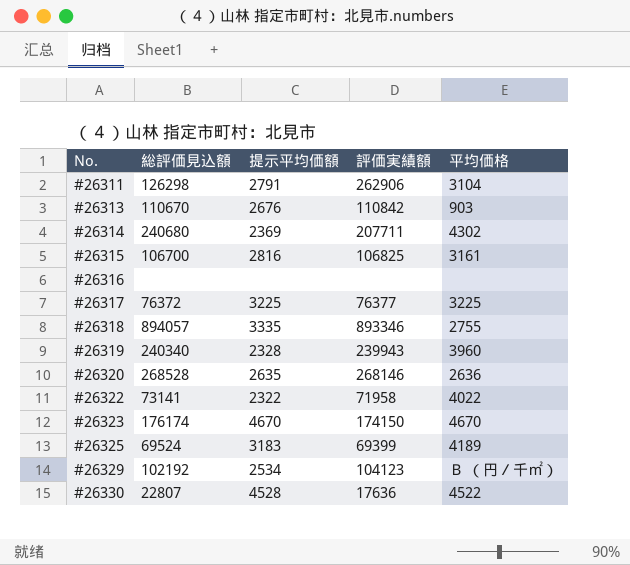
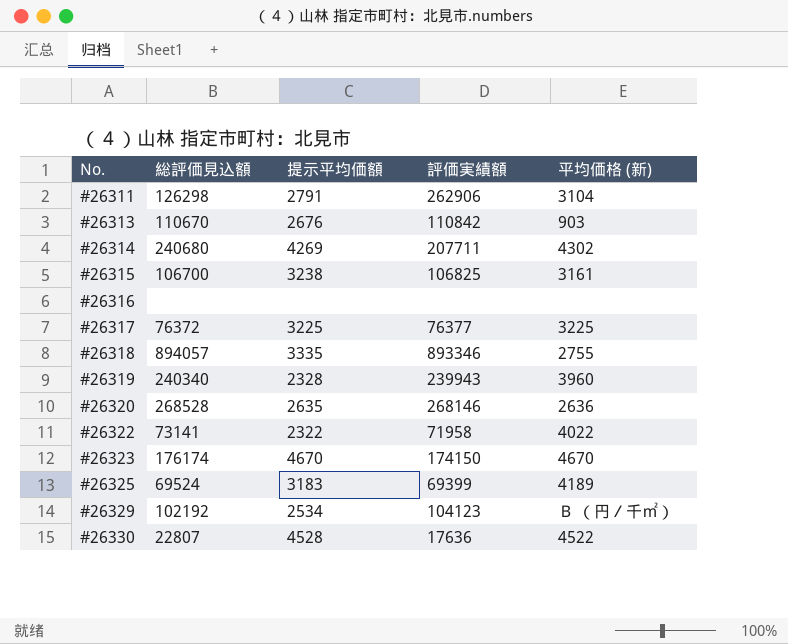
column name: 平均価格 -> 平均価格 (新)
#26314 | 提示平均価額: 2369 -> 4269
#26315 | 提示平均価額: 2816 -> 3238

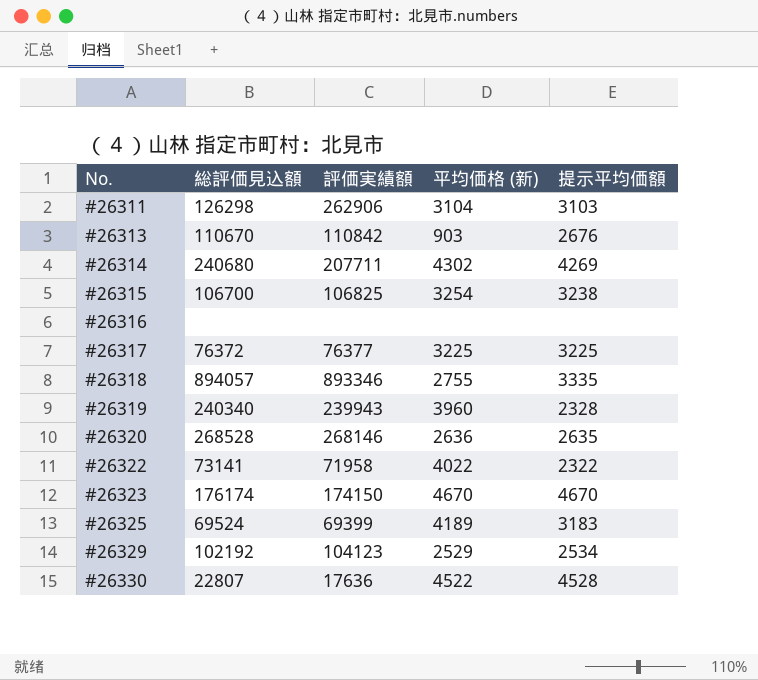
column 提示平均価額 | position: 3 -> 5
#26311 | 提示平均価額: 2791 -> 3103
#26315 | 平均価格 (新): 3161 -> 3254
#26329 | 平均価格 (新): Ｂ （円／千㎡） -> 2529

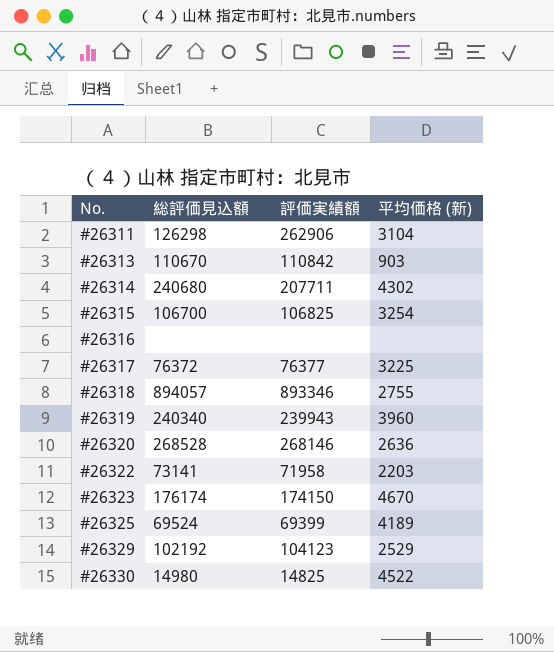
column 提示平均価額 | position: 5 -> none
#26322 | 平均価格 (新): 4022 -> 2203
#26330 | 総評価見込額: 22807 -> 14980
#26330 | 評価実績額: 17636 -> 14825

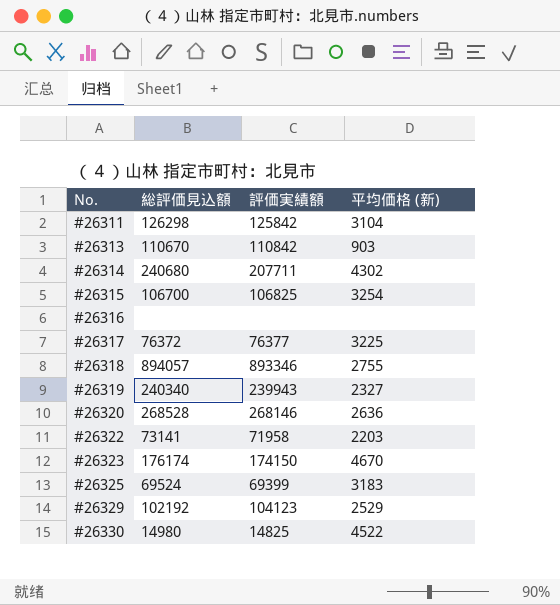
#26311 | 評価実績額: 262906 -> 125842
#26319 | 平均価格 (新): 3960 -> 2327
#26325 | 平均価格 (新): 4189 -> 3183

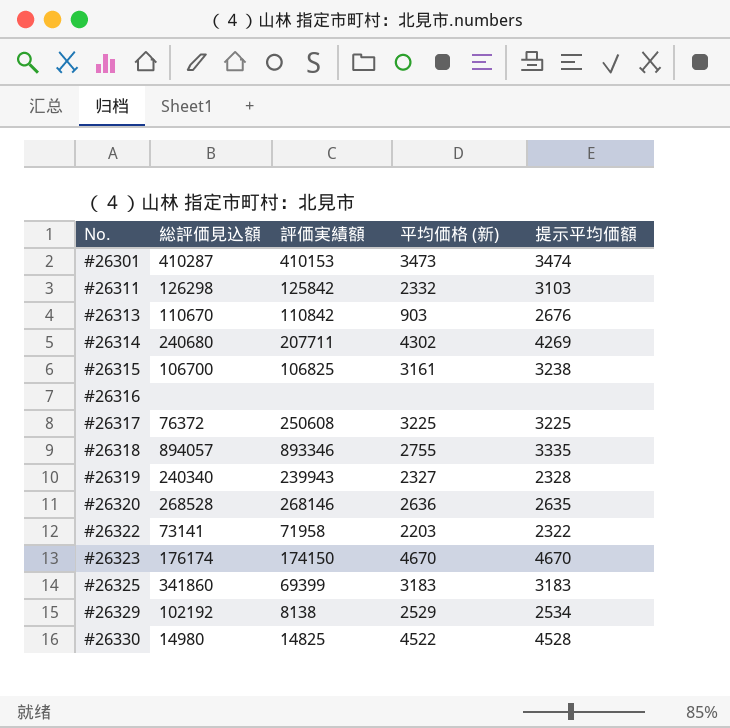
column 提示平均価額 | position: none -> 5
row #26301: none -> 410287 | 410153 | 3473 | 3474
#26311 | 平均価格 (新): 3104 -> 2332
#26315 | 平均価格 (新): 3254 -> 3161
#26317 | 評価実績額: 76377 -> 250608
#26325 | 総評価見込額: 69524 -> 341860
#26329 | 評価実績額: 104123 -> 8138

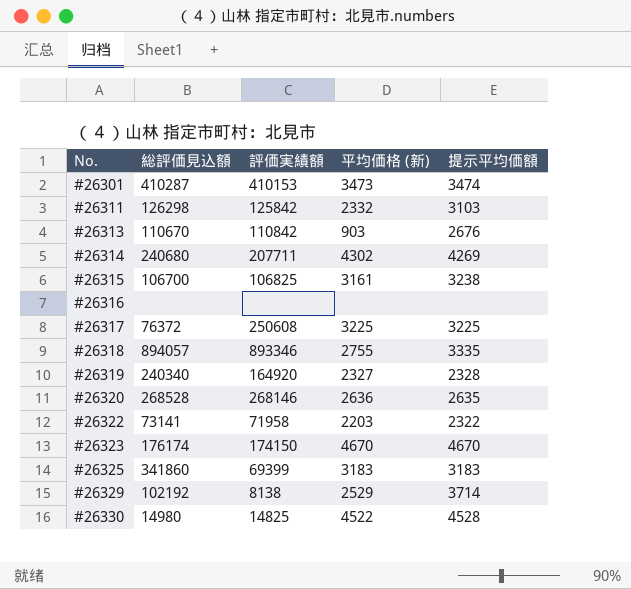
#26319 | 評価実績額: 239943 -> 164920
#26329 | 提示平均価額: 2534 -> 3714

